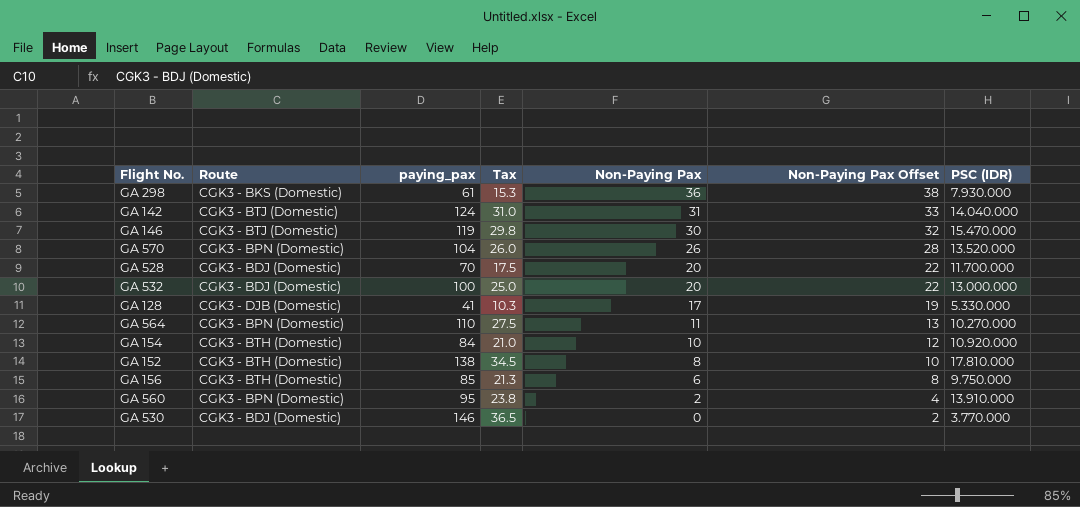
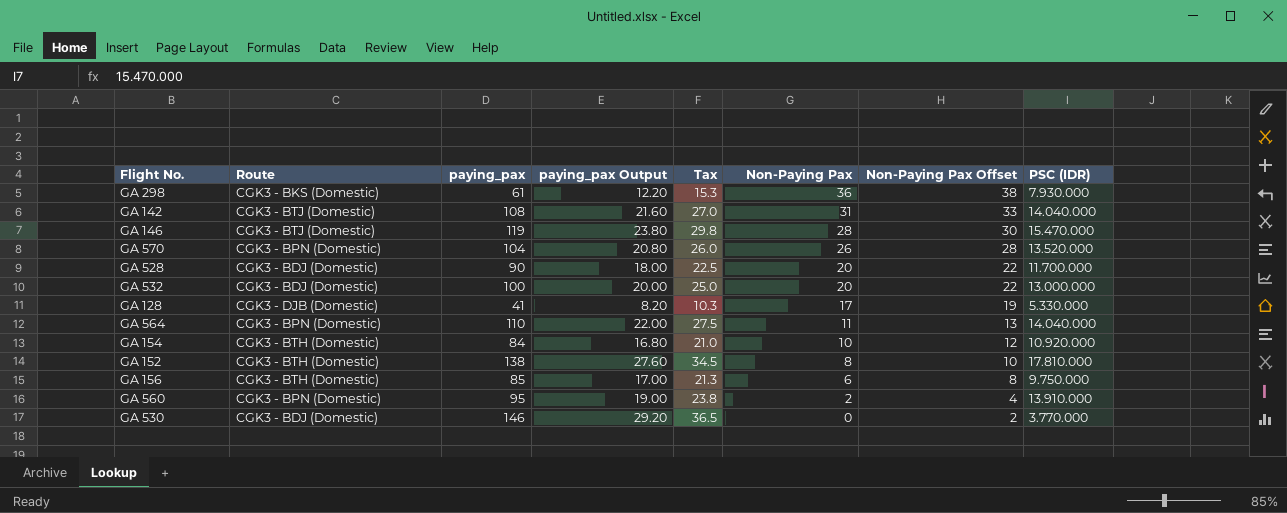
column paying_pax Output | formula: none -> [paying_pax] * 0.2
GA 142 | paying_pax: 124 -> 108
GA 142 | Tax: 31.0 -> 27.0
GA 146 | Non-Paying Pax: 30 -> 28
GA 146 | Non-Paying Pax Offset: 32 -> 30
GA 528 | paying_pax: 70 -> 90
GA 528 | Tax: 17.5 -> 22.5
GA 564 | PSC (IDR): 10.270.000 -> 14.040.000

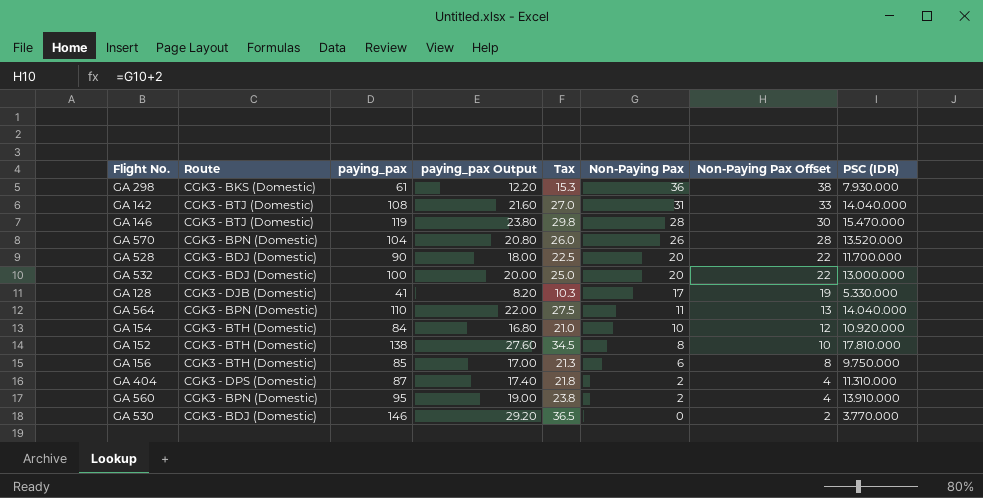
row GA 404: none -> CGK3 - DPS (Domestic) | 87 | 17.40 | 21.8 | 2 | 4 | 11.310.000

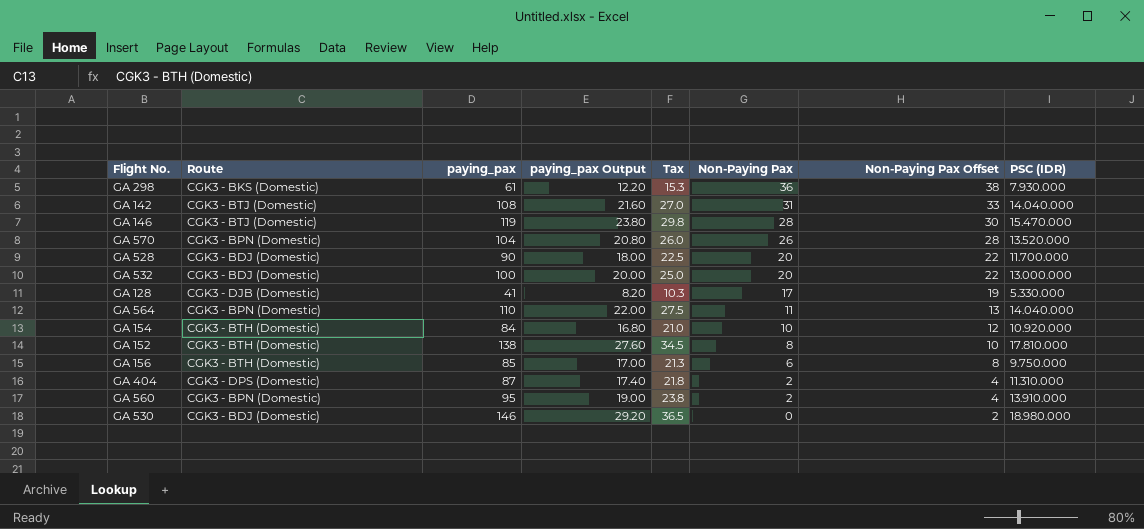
GA 530 | PSC (IDR): 3.770.000 -> 18.980.000

